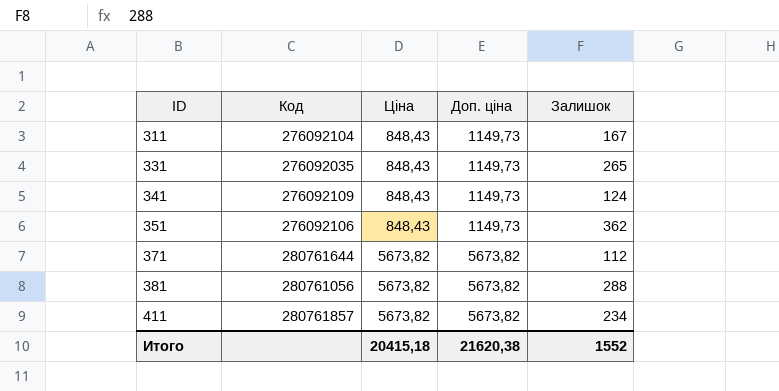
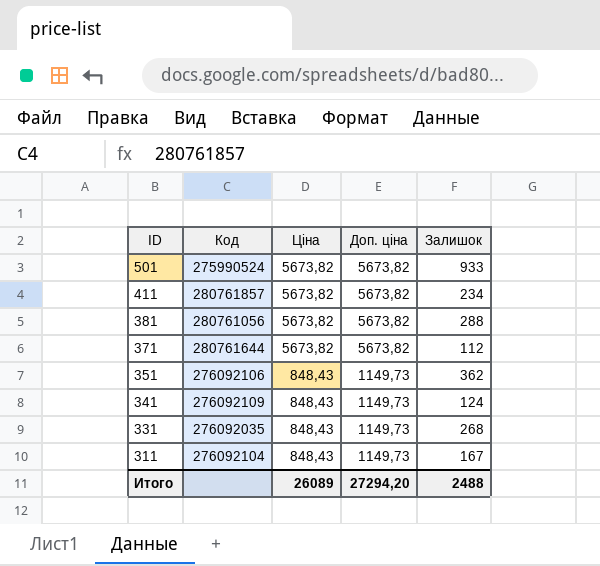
row order: ID ascending -> ID descending
row 501: none -> 275990524 | 5673,82 | 5673,82 | 933
331 | Залишок: 265 -> 268
Итого | Ціна: 20415,18 -> 26089
Итого | Доп. ціна: 21620,38 -> 27294,20
Итого | Залишок: 1552 -> 2488

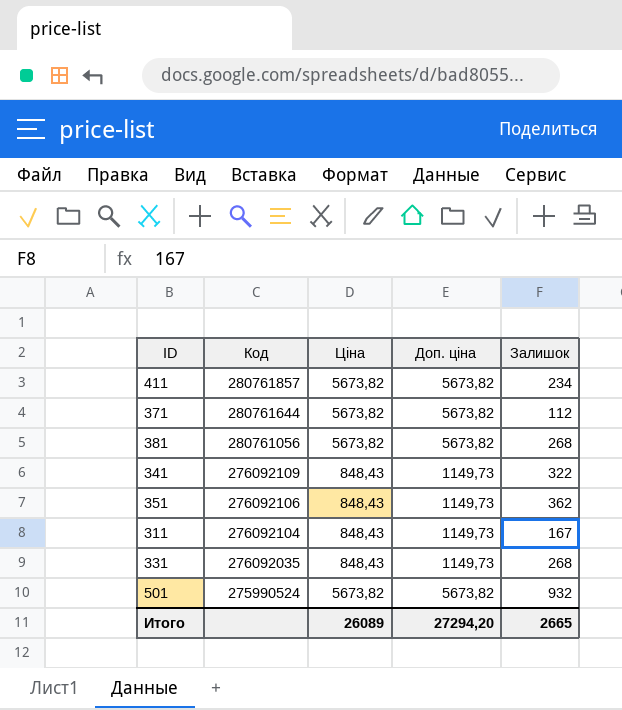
row order: ID descending -> Код descending
381 | Залишок: 288 -> 268
341 | Залишок: 124 -> 322
501 | Залишок: 933 -> 932
Итого | Залишок: 2488 -> 2665

